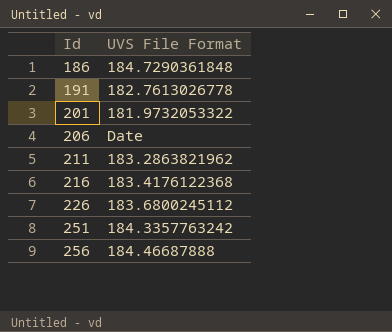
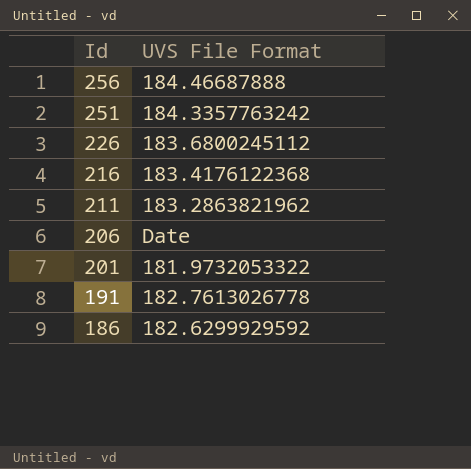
row order: Id ascending -> Id descending
186 | UVS File Format: 184.7290361848 -> 182.6299929592

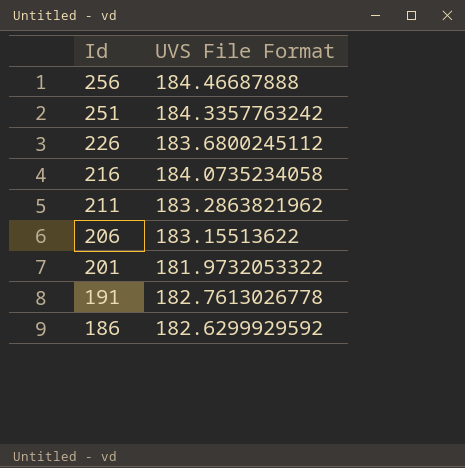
216 | UVS File Format: 183.4176122368 -> 184.0735234058
206 | UVS File Format: Date -> 183.15513622

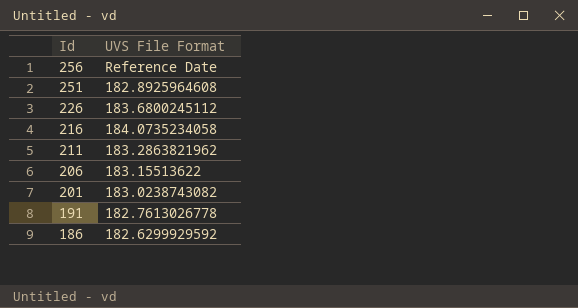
256 | UVS File Format: 184.46687888 -> Reference Date
251 | UVS File Format: 184.3357763242 -> 182.8925964608
201 | UVS File Format: 181.9732053322 -> 183.0238743082

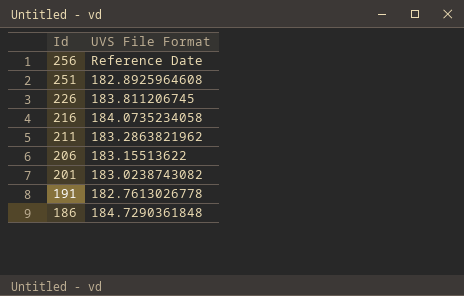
226 | UVS File Format: 183.6800245112 -> 183.811206745
186 | UVS File Format: 182.6299929592 -> 184.7290361848

